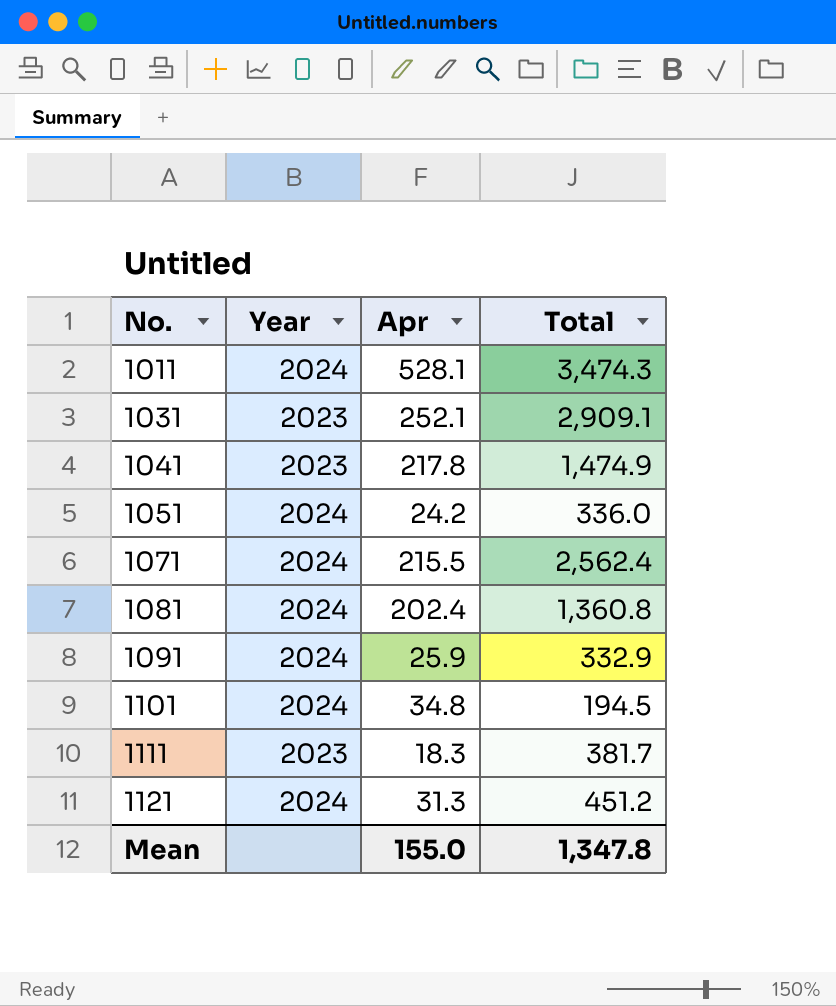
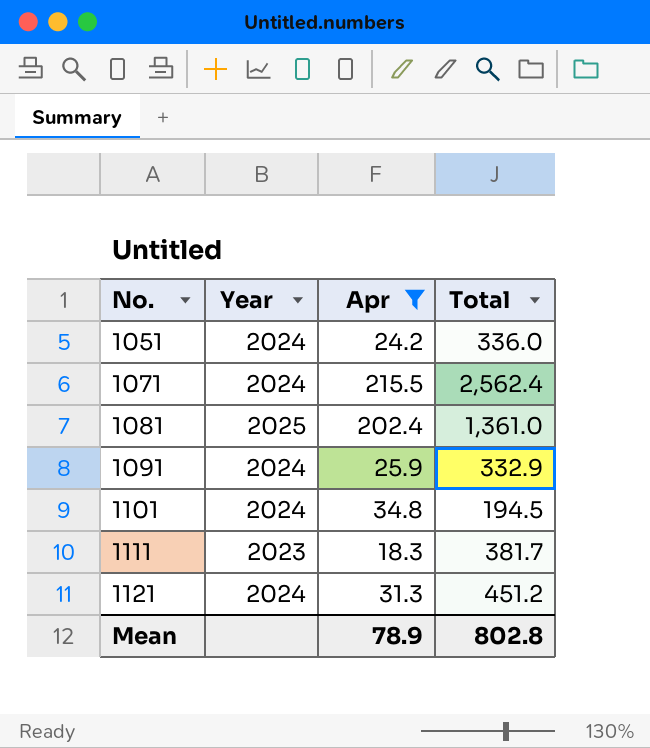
filter: none -> Apr <= 215.5
1081 | Year: 2024 -> 2025
1081 | Total: 1,360.8 -> 1,361.0
Mean | Apr: 155.0 -> 78.9
Mean | Total: 1,347.8 -> 802.8

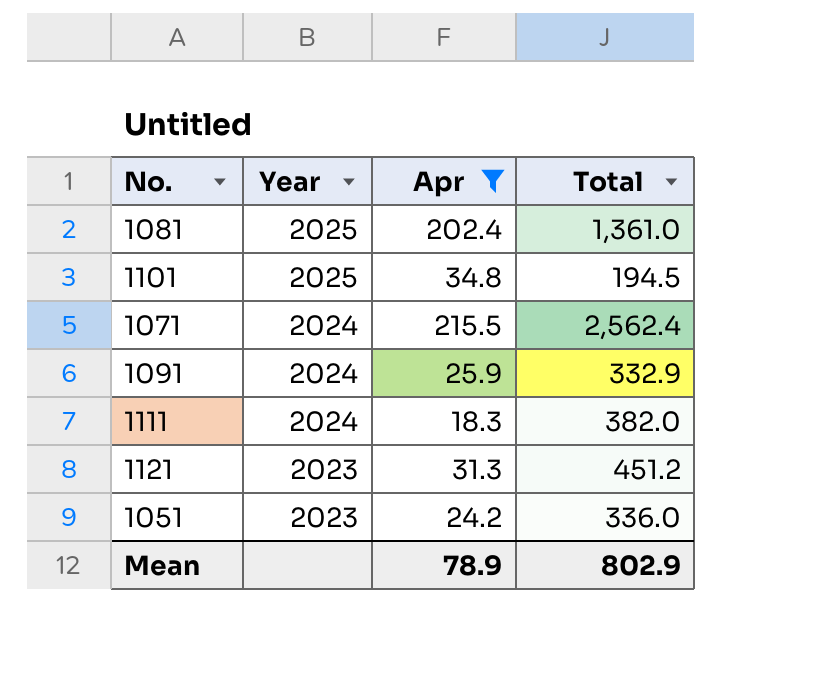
row order: No. ascending -> Year descending
1101 | Year: 2024 -> 2025
1111 | Year: 2023 -> 2024
1111 | Total: 381.7 -> 382.0
1121 | Year: 2024 -> 2023
1051 | Year: 2024 -> 2023
Mean | Total: 802.8 -> 802.9

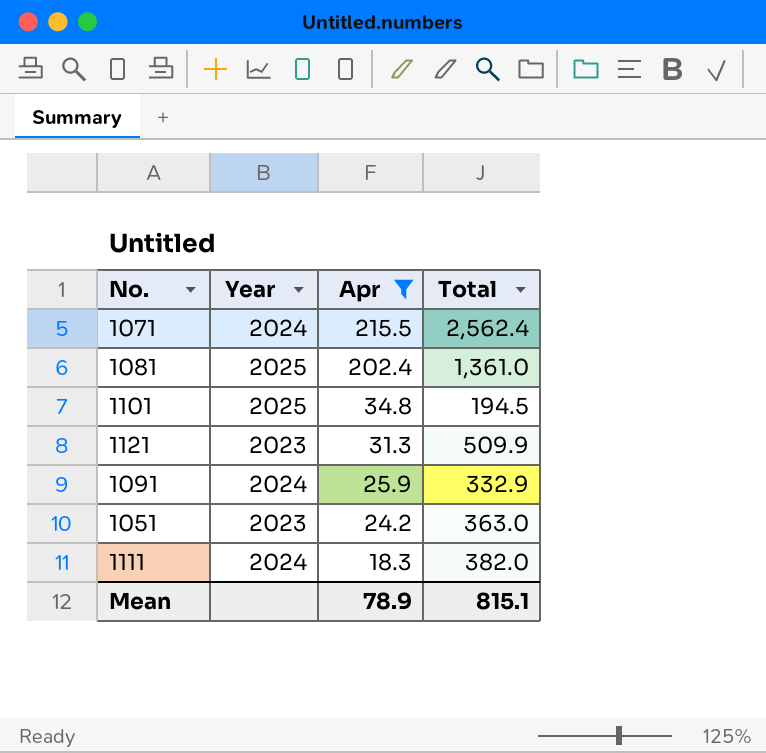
row order: Year descending -> Apr descending
1121 | Total: 451.2 -> 509.9
1051 | Total: 336.0 -> 363.0
Mean | Total: 802.9 -> 815.1

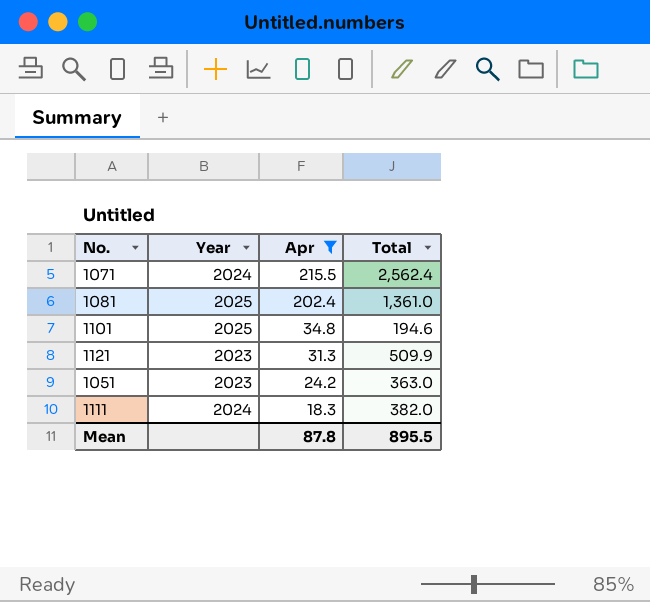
row 1091: 2024 | 25.9 | 332.9 -> none
1101 | Total: 194.5 -> 194.6
Mean | Apr: 78.9 -> 87.8
Mean | Total: 815.1 -> 895.5

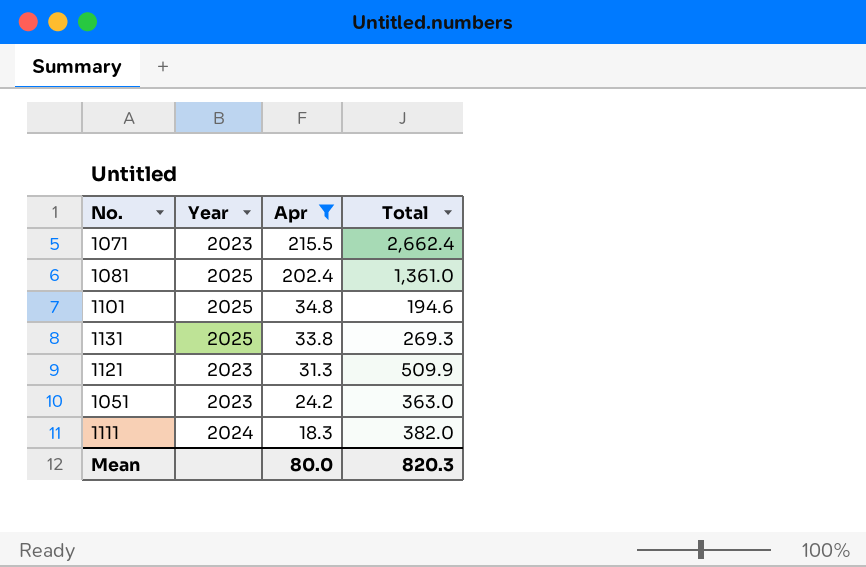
1071 | Year: 2024 -> 2023
1071 | Total: 2,562.4 -> 2,662.4
row 1131: none -> 2025 | 33.8 | 269.3
Mean | Apr: 87.8 -> 80.0
Mean | Total: 895.5 -> 820.3

